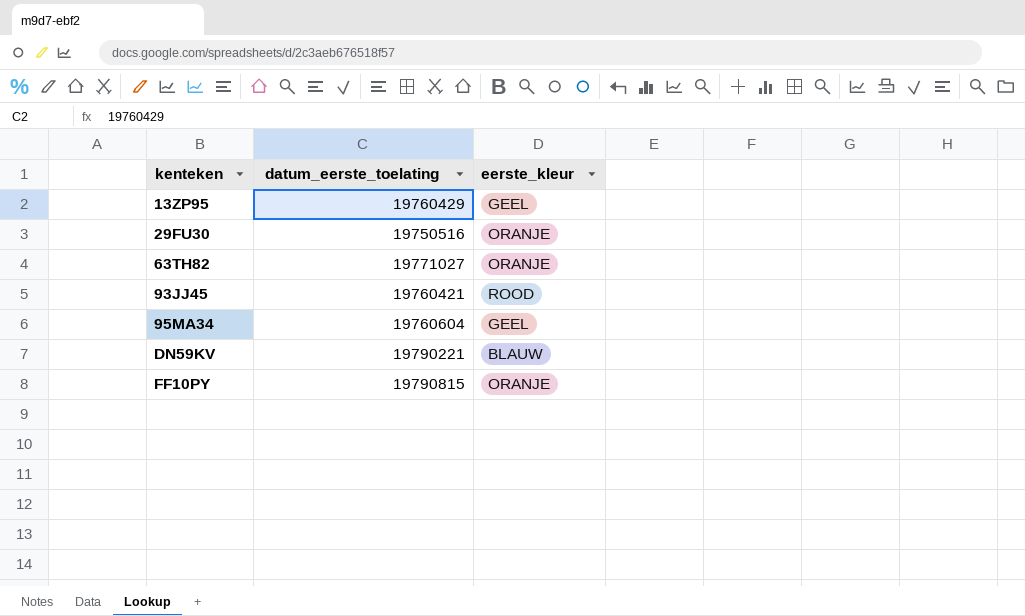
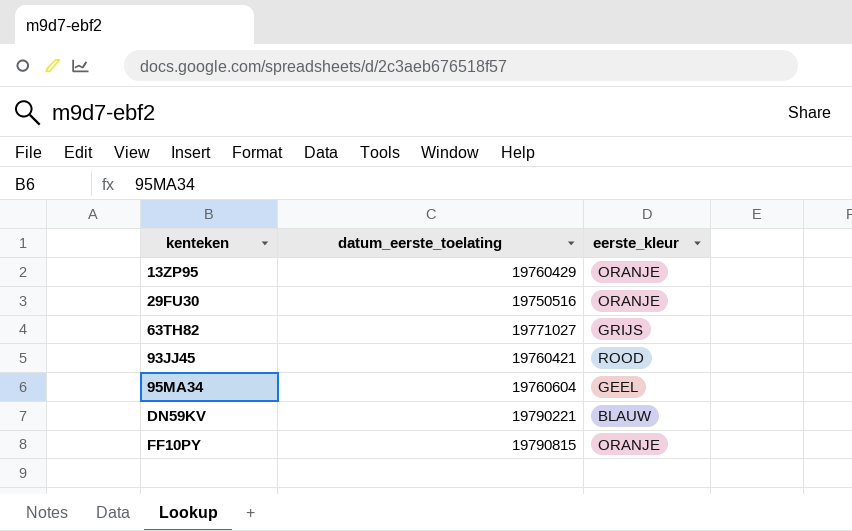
13ZP95 | eerste_kleur: GEEL -> ORANJE
63TH82 | eerste_kleur: ORANJE -> GRIJS

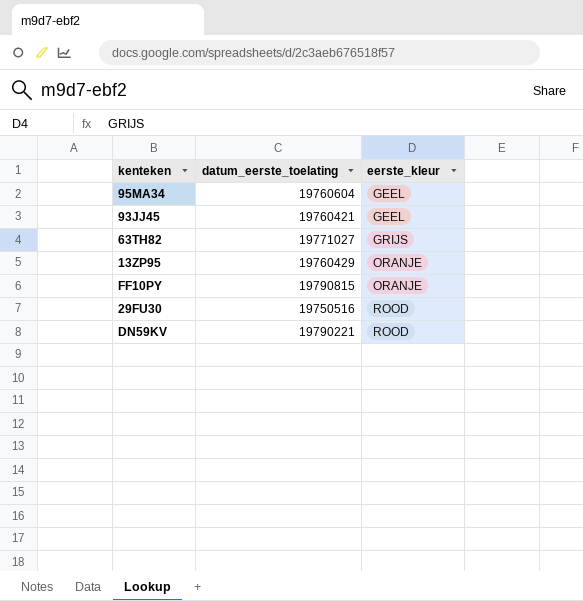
row order: kenteken ascending -> eerste_kleur ascending
93JJ45 | eerste_kleur: ROOD -> GEEL
29FU30 | eerste_kleur: ORANJE -> ROOD
DN59KV | eerste_kleur: BLAUW -> ROOD

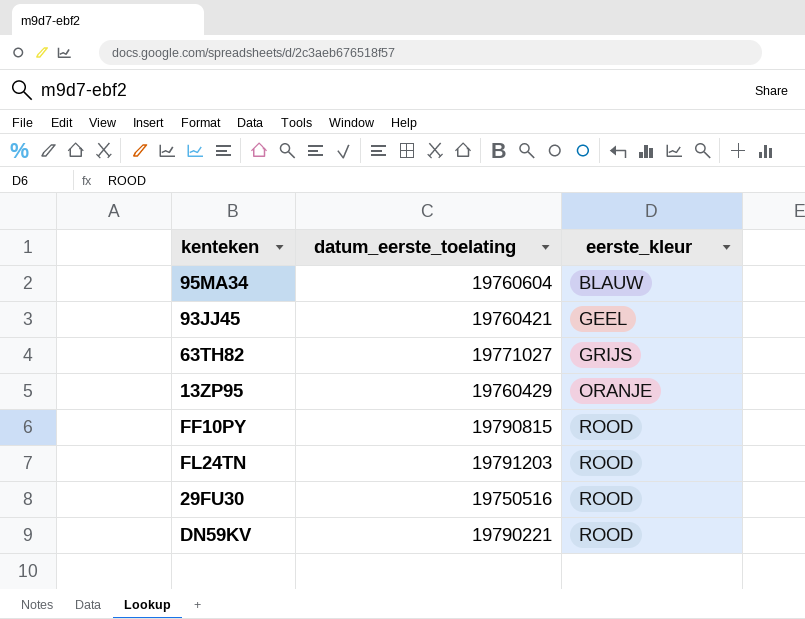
95MA34 | eerste_kleur: GEEL -> BLAUW
FF10PY | eerste_kleur: ORANJE -> ROOD
row FL24TN: none -> 19791203 | ROOD

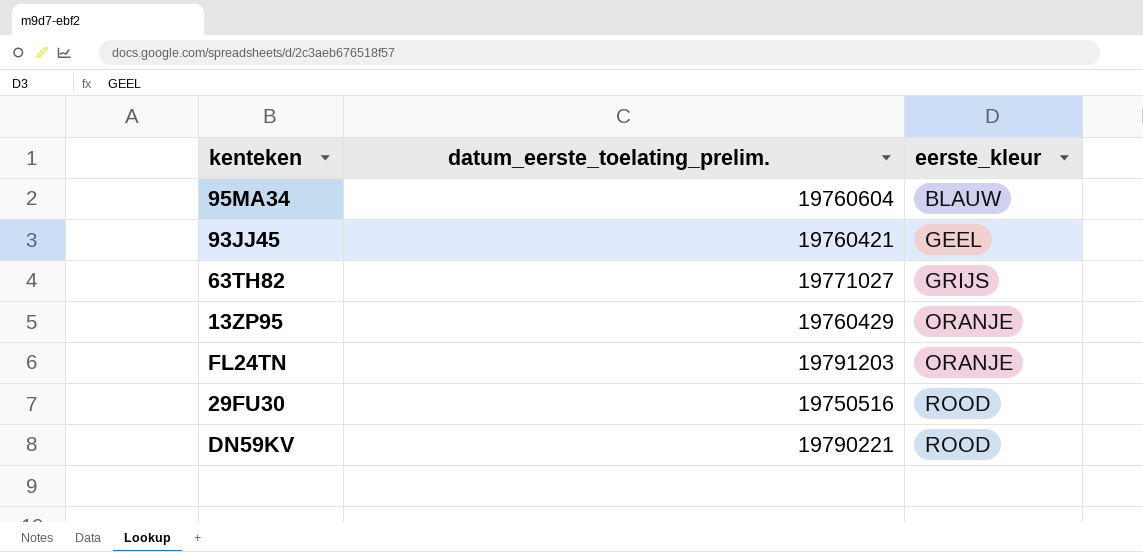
column name: datum_eerste_toelating -> datum_eerste_toelating_prelim.
row FF10PY: 19790815 | ROOD -> none
FL24TN | eerste_kleur: ROOD -> ORANJE

